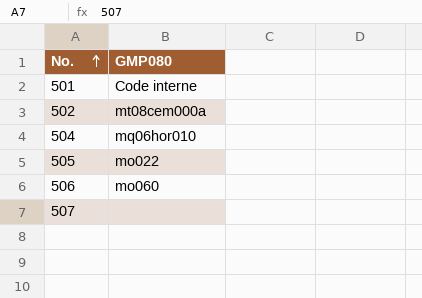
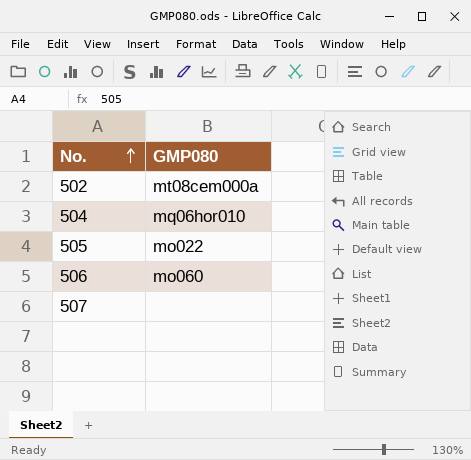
row 501: Code interne -> none

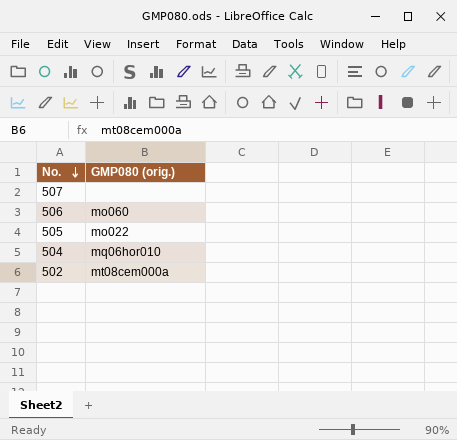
row order: No. ascending -> No. descending
column name: GMP080 -> GMP080 (orig.)

